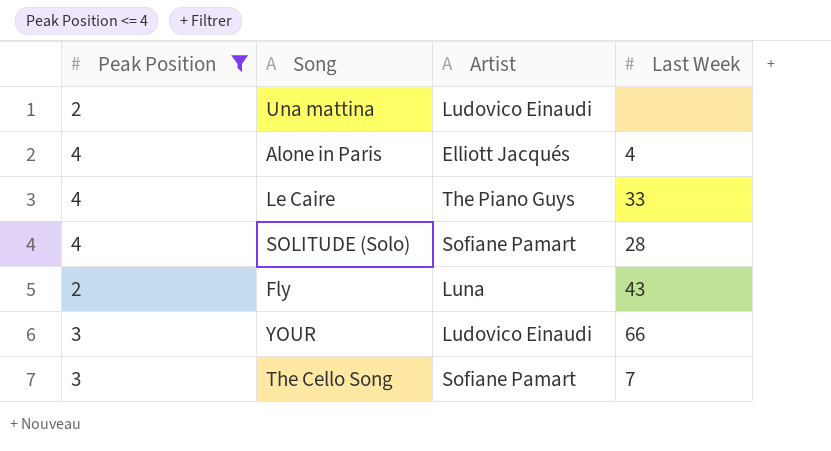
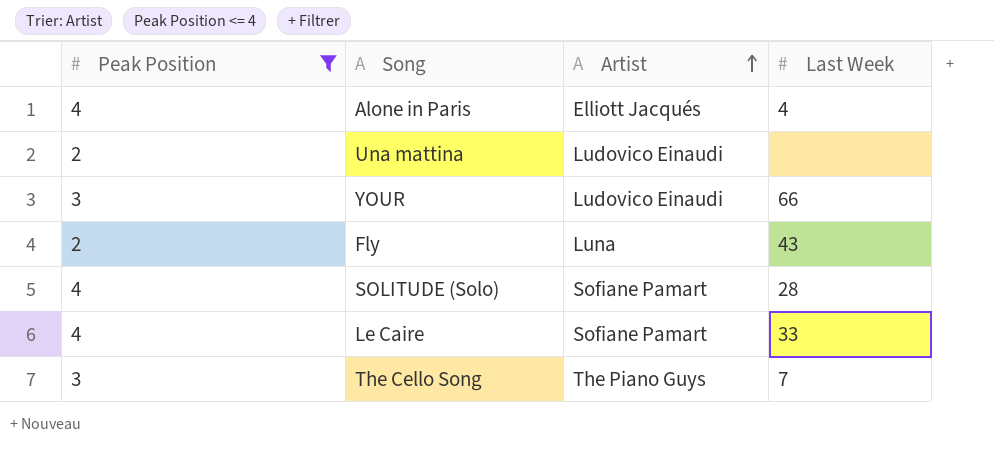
row order: none -> Artist ascending
Le Caire | Artist: The Piano Guys -> Sofiane Pamart
The Cello Song | Artist: Sofiane Pamart -> The Piano Guys

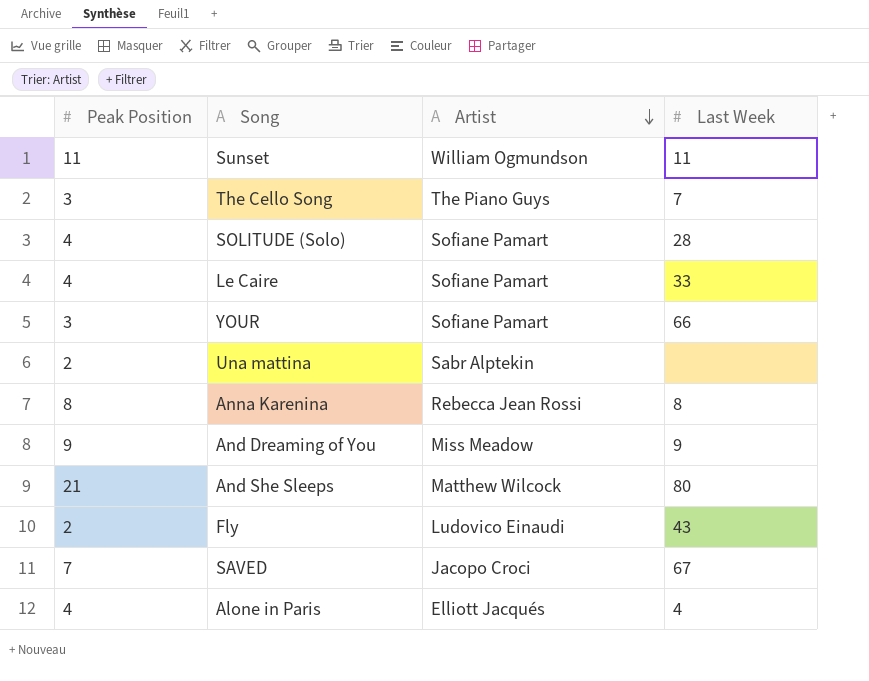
filter: Peak Position <= 4 -> none
row order: Artist ascending -> Artist descending
YOUR | Artist: Ludovico Einaudi -> Sofiane Pamart
Una mattina | Artist: Ludovico Einaudi -> Sabr Alptekin
Fly | Artist: Luna -> Ludovico Einaudi

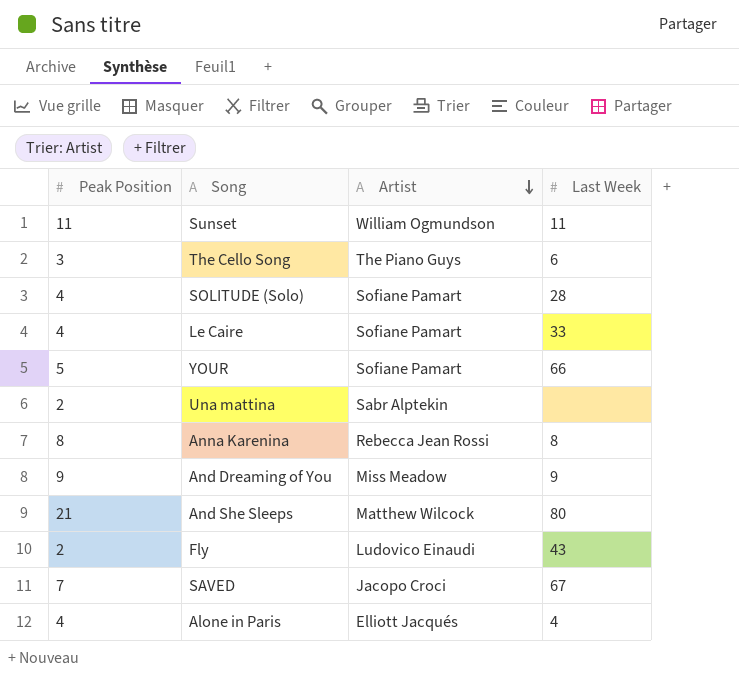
The Cello Song | Last Week: 7 -> 6
YOUR | Peak Position: 3 -> 5

